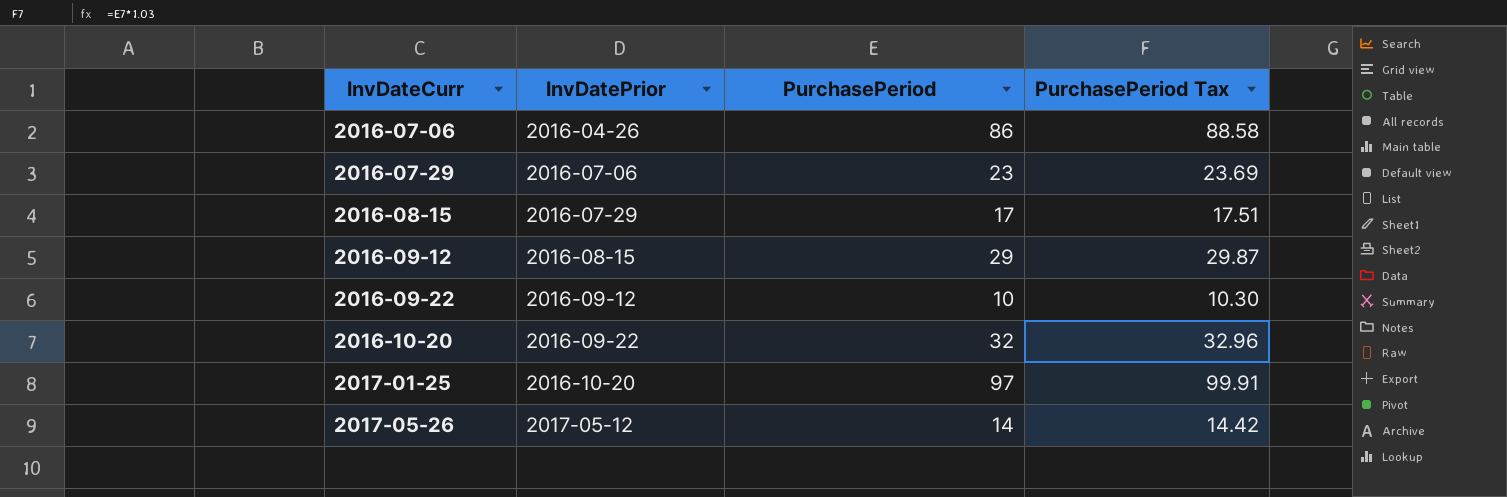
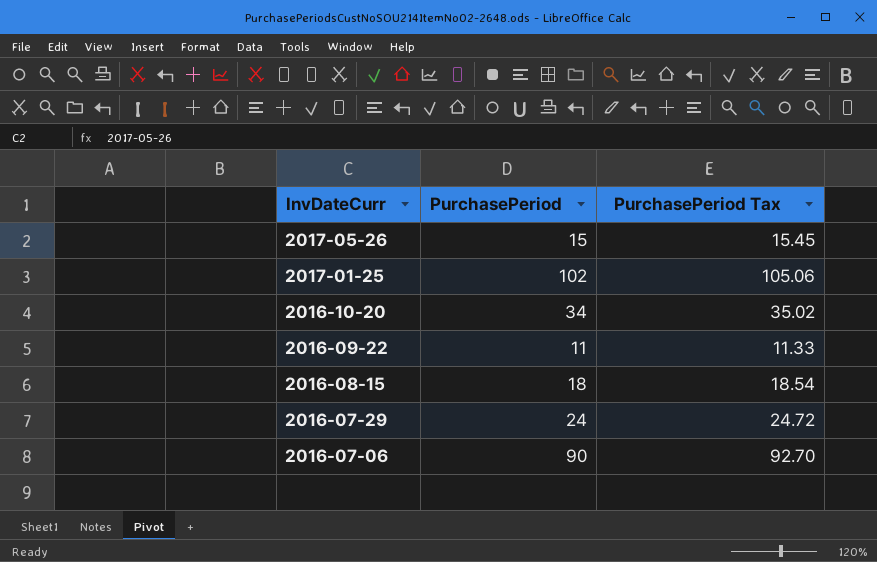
row order: InvDateCurr ascending -> InvDateCurr descending
column InvDatePrior | position: 2 -> none
row 2016-09-12: 2016-08-15 | 29 | 29.87 -> none
2017-05-26 | PurchasePeriod: 14 -> 15
2017-05-26 | PurchasePeriod Tax: 14.42 -> 15.45
2017-01-25 | PurchasePeriod: 97 -> 102
2017-01-25 | PurchasePeriod Tax: 99.91 -> 105.06
2016-10-20 | PurchasePeriod: 32 -> 34
2016-10-20 | PurchasePeriod Tax: 32.96 -> 35.02
2016-09-22 | PurchasePeriod: 10 -> 11
2016-09-22 | PurchasePeriod Tax: 10.30 -> 11.33
2016-08-15 | PurchasePeriod: 17 -> 18
2016-08-15 | PurchasePeriod Tax: 17.51 -> 18.54
2016-07-29 | PurchasePeriod: 23 -> 24
2016-07-29 | PurchasePeriod Tax: 23.69 -> 24.72
2016-07-06 | PurchasePeriod: 86 -> 90
2016-07-06 | PurchasePeriod Tax: 88.58 -> 92.70

